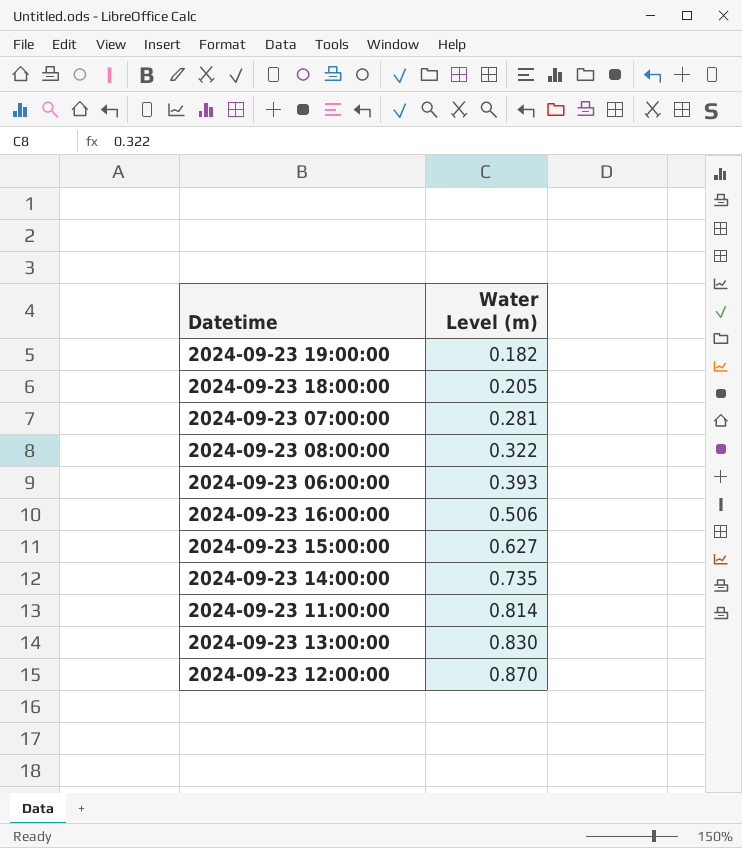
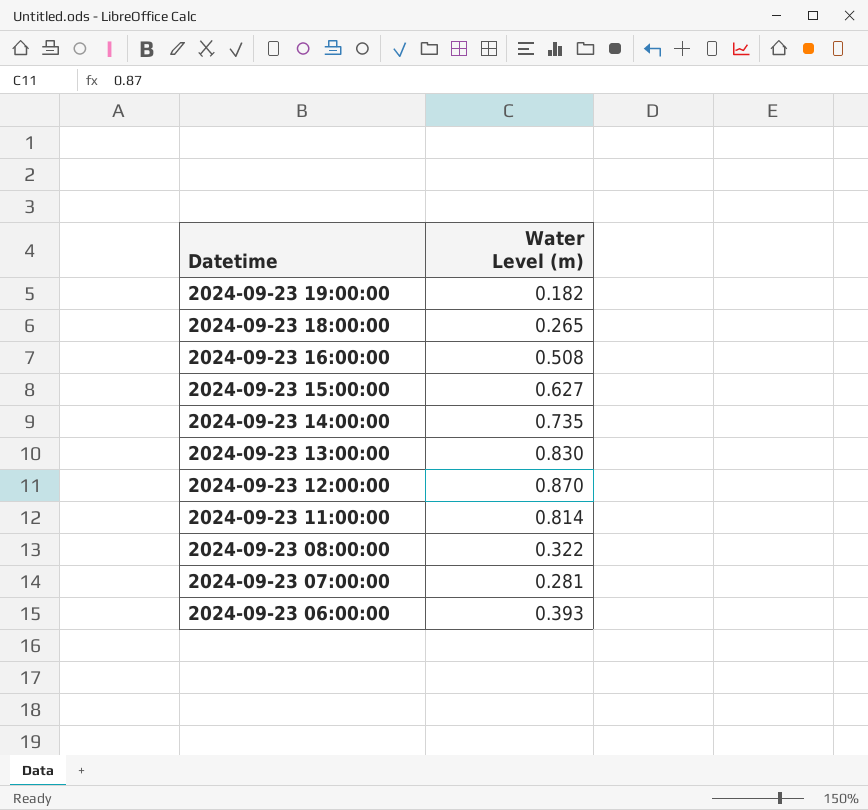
row order: Water Level (m) ascending -> Datetime descending
2024-09-23 18:00:00 | Water Level (m): 0.205 -> 0.265
2024-09-23 16:00:00 | Water Level (m): 0.506 -> 0.508

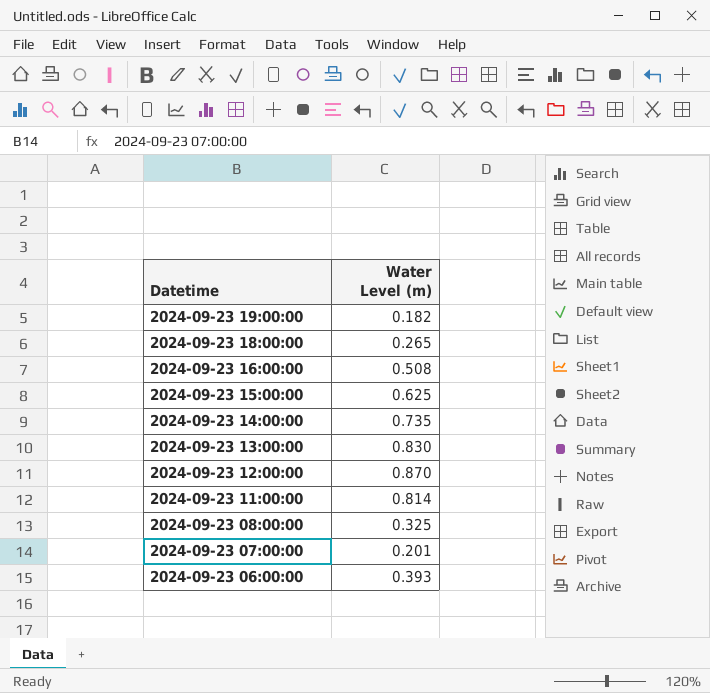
2024-09-23 15:00:00 | Water Level (m): 0.627 -> 0.625
2024-09-23 08:00:00 | Water Level (m): 0.322 -> 0.325
2024-09-23 07:00:00 | Water Level (m): 0.281 -> 0.201

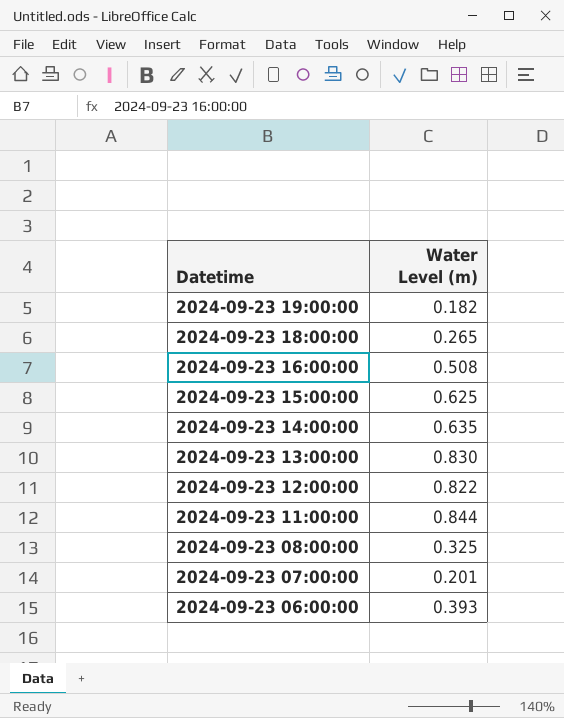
2024-09-23 14:00:00 | Water Level (m): 0.735 -> 0.635
2024-09-23 12:00:00 | Water Level (m): 0.870 -> 0.822
2024-09-23 11:00:00 | Water Level (m): 0.814 -> 0.844

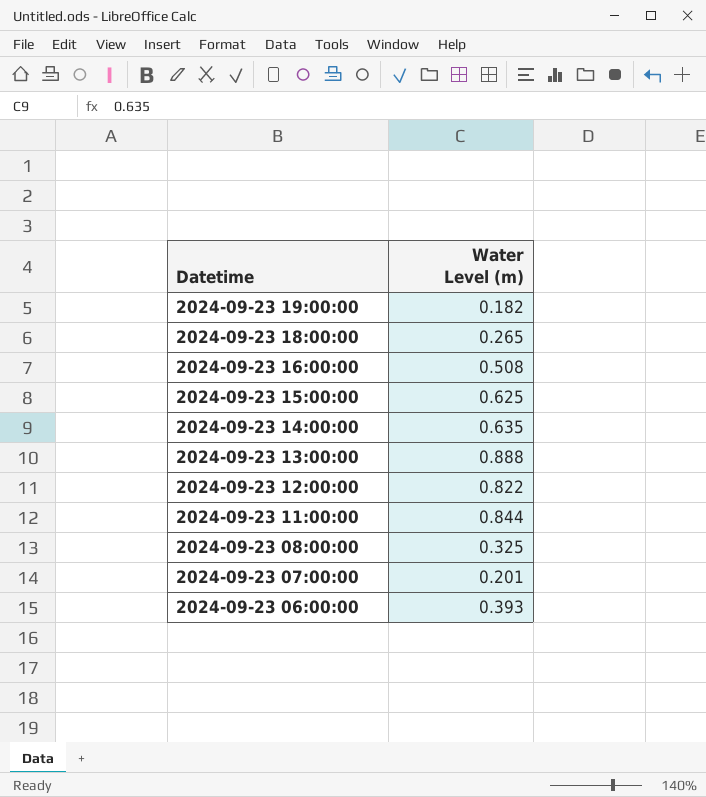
2024-09-23 13:00:00 | Water Level (m): 0.830 -> 0.888

